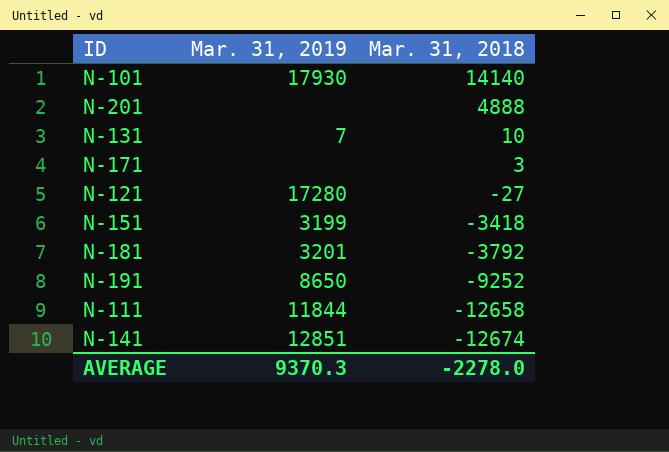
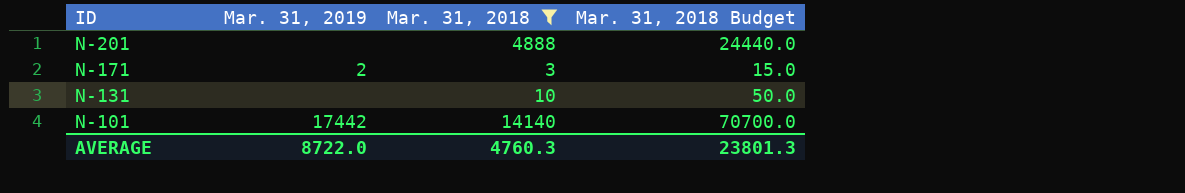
filter: none -> Mar. 31, 2018 >= 3
row order: Mar. 31, 2018 descending -> ID descending
column Mar. 31, 2018 Budget | formula: none -> [Mar. 31, 2018] * 5
N-171 | Mar. 31, 2019: none -> 2
N-131 | Mar. 31, 2019: 7 -> none
N-101 | Mar. 31, 2019: 17930 -> 17442
AVERAGE | Mar. 31, 2019: 9370.3 -> 8722.0
AVERAGE | Mar. 31, 2018: -2278.0 -> 4760.3

